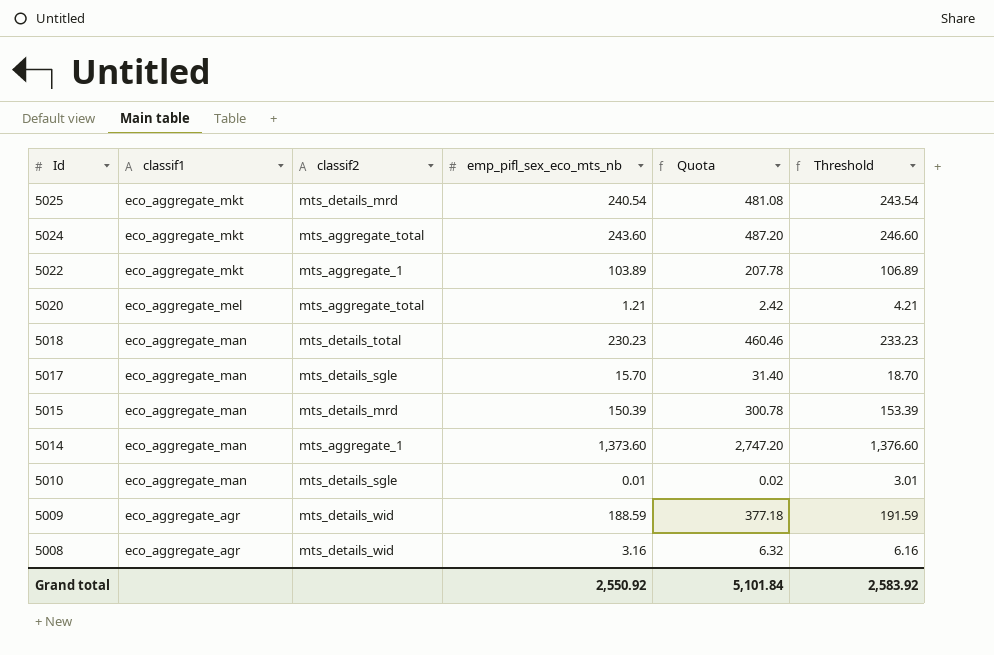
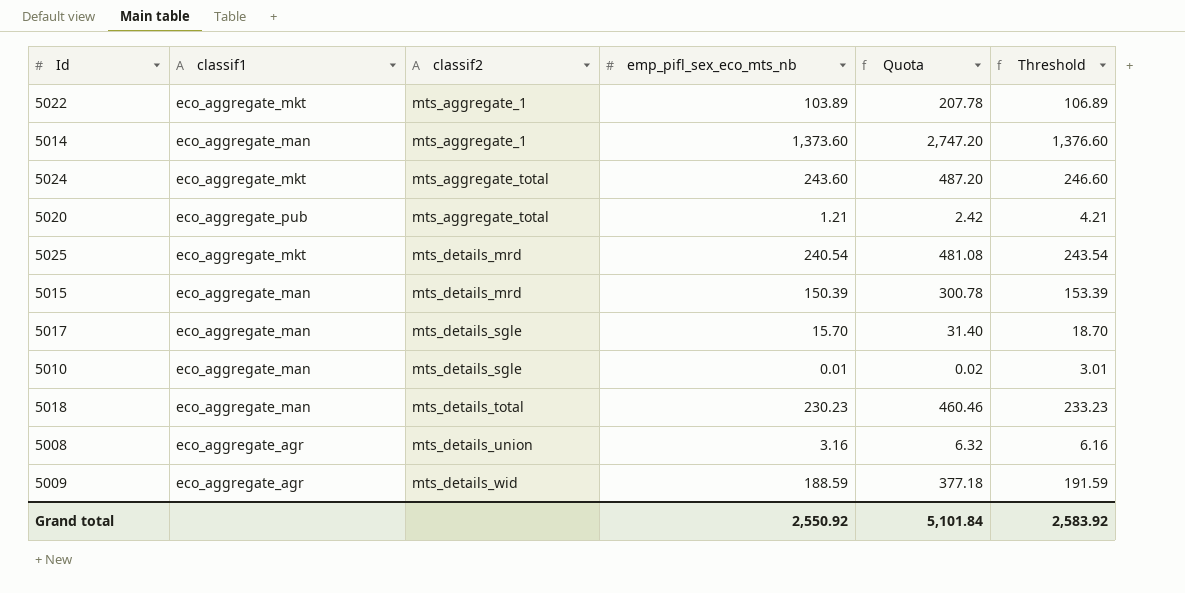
row order: Id descending -> classif2 ascending
5020 | classif1: eco_aggregate_mel -> eco_aggregate_pub
5008 | classif2: mts_details_wid -> mts_details_union

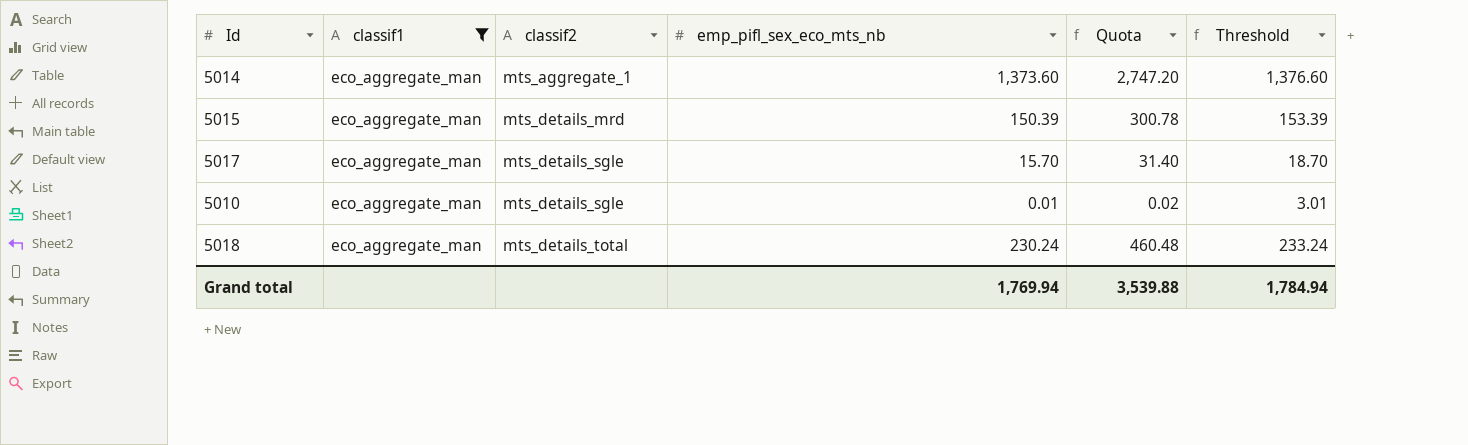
filter: none -> classif1 = eco_aggregate_man
5018 | emp_pifl_sex_eco_mts_nb: 230.23 -> 230.24
5018 | Quota: 460.46 -> 460.48
5018 | Threshold: 233.23 -> 233.24
Grand total | emp_pifl_sex_eco_mts_nb: 2,550.92 -> 1,769.94
Grand total | Quota: 5,101.84 -> 3,539.88
Grand total | Threshold: 2,583.92 -> 1,784.94

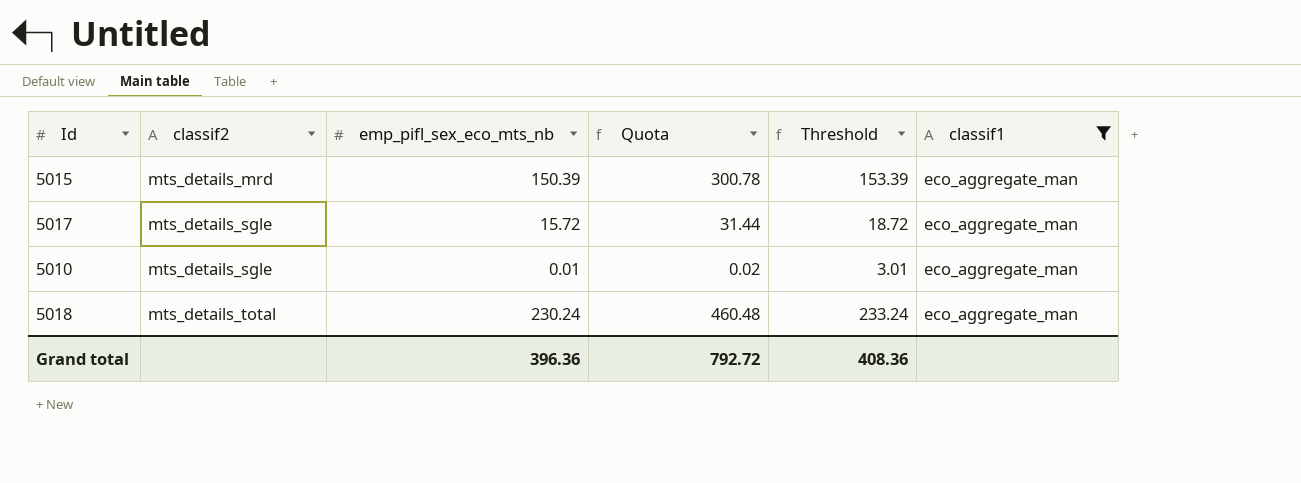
column classif1 | position: 2 -> 6
row 5014: eco_aggregate_man | mts_aggregate_1 | 1,373.60 | 2,747.20 | 1,376.60 -> none
5017 | emp_pifl_sex_eco_mts_nb: 15.70 -> 15.72
5017 | Quota: 31.40 -> 31.44
5017 | Threshold: 18.70 -> 18.72
Grand total | emp_pifl_sex_eco_mts_nb: 1,769.94 -> 396.36
Grand total | Quota: 3,539.88 -> 792.72
Grand total | Threshold: 1,784.94 -> 408.36

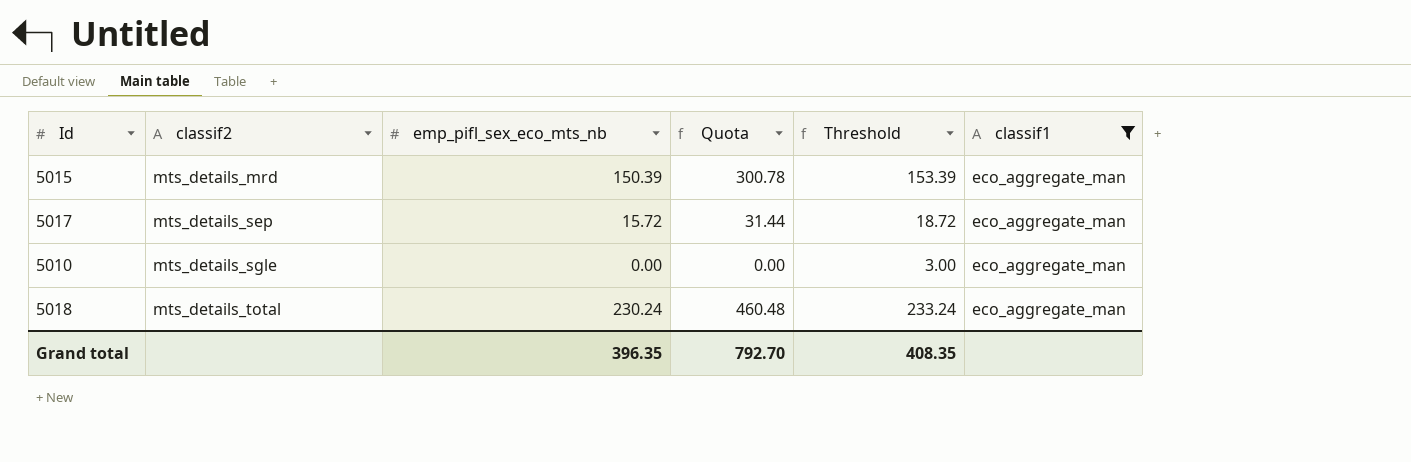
5017 | classif2: mts_details_sgle -> mts_details_sep
5010 | emp_pifl_sex_eco_mts_nb: 0.01 -> 0.00
5010 | Quota: 0.02 -> 0.00
5010 | Threshold: 3.01 -> 3.00
Grand total | emp_pifl_sex_eco_mts_nb: 396.36 -> 396.35
Grand total | Quota: 792.72 -> 792.70
Grand total | Threshold: 408.36 -> 408.35

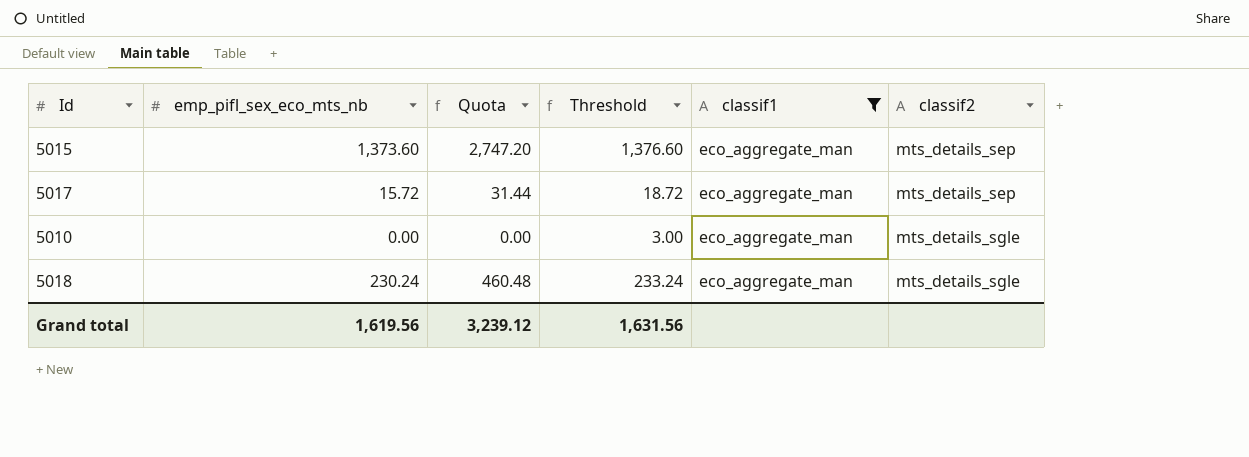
column classif2 | position: 2 -> 6
5015 | emp_pifl_sex_eco_mts_nb: 150.39 -> 1,373.60
5015 | Quota: 300.78 -> 2,747.20
5015 | Threshold: 153.39 -> 1,376.60
5015 | classif2: mts_details_mrd -> mts_details_sep
5018 | classif2: mts_details_total -> mts_details_sgle
Grand total | emp_pifl_sex_eco_mts_nb: 396.35 -> 1,619.56
Grand total | Quota: 792.70 -> 3,239.12
Grand total | Threshold: 408.35 -> 1,631.56

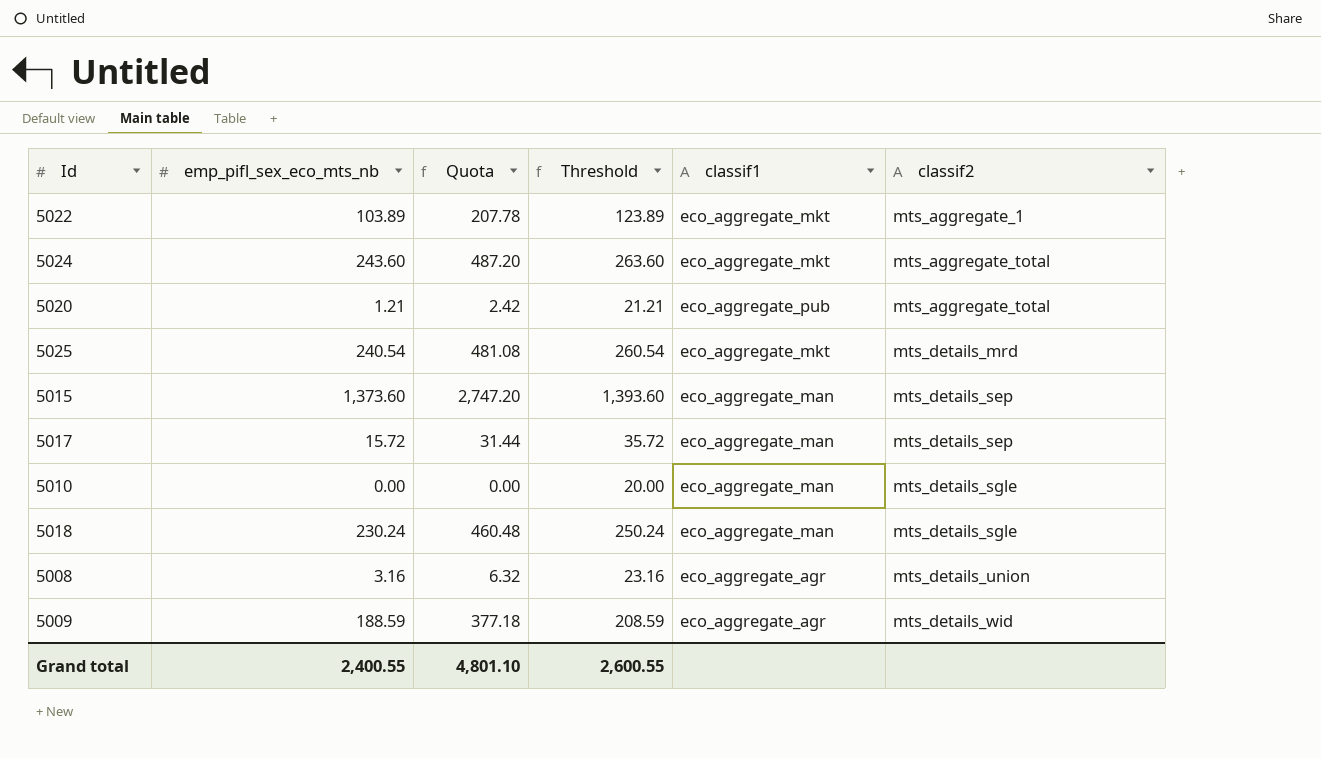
filter: classif1 = eco_aggregate_man -> none
column Threshold | formula: [emp_pifl_sex_eco_mts_nb] + 3 -> [emp_pifl_sex_eco_mts_nb] + 20
Grand total | emp_pifl_sex_eco_mts_nb: 1,619.56 -> 2,400.55
Grand total | Quota: 3,239.12 -> 4,801.10
Grand total | Threshold: 1,631.56 -> 2,600.55

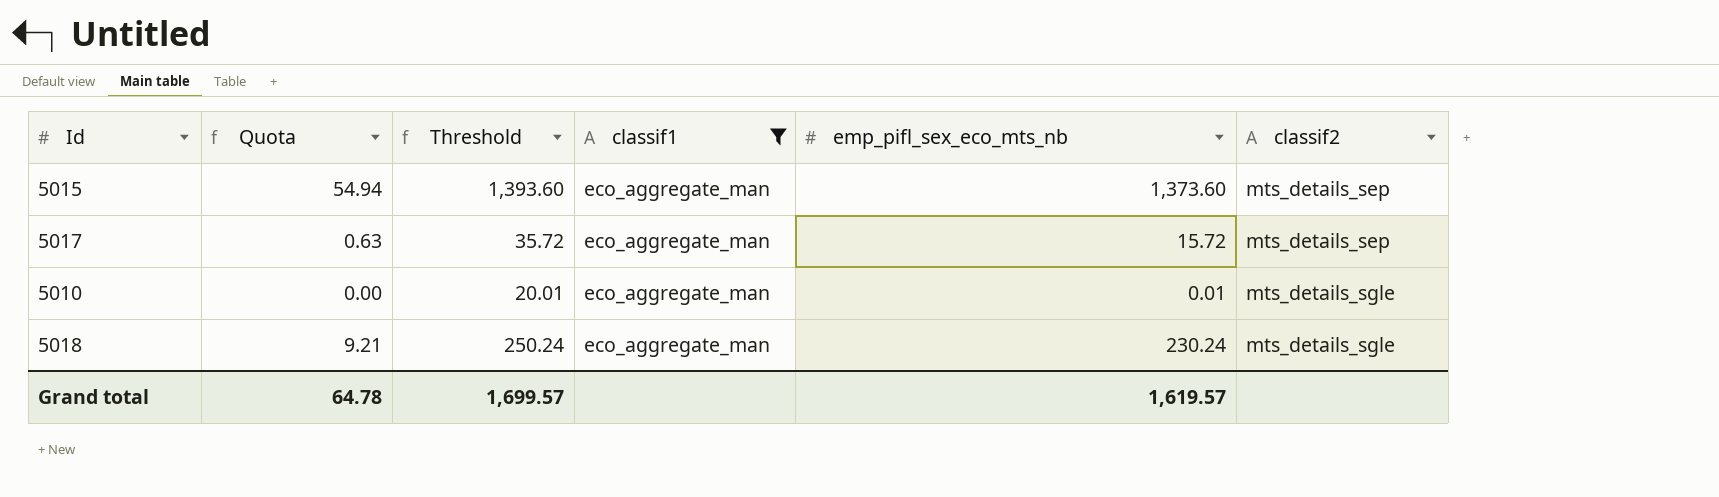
filter: none -> classif1 = eco_aggregate_man
column Quota | formula: [emp_pifl_sex_eco_mts_nb] * 2 -> [emp_pifl_sex_eco_mts_nb] * 0.04
column emp_pifl_sex_eco_mts_nb | position: 2 -> 5
5010 | Threshold: 20.00 -> 20.01
5010 | emp_pifl_sex_eco_mts_nb: 0.00 -> 0.01
Grand total | Quota: 4,801.10 -> 64.78
Grand total | Threshold: 2,600.55 -> 1,699.57
Grand total | emp_pifl_sex_eco_mts_nb: 2,400.55 -> 1,619.57

